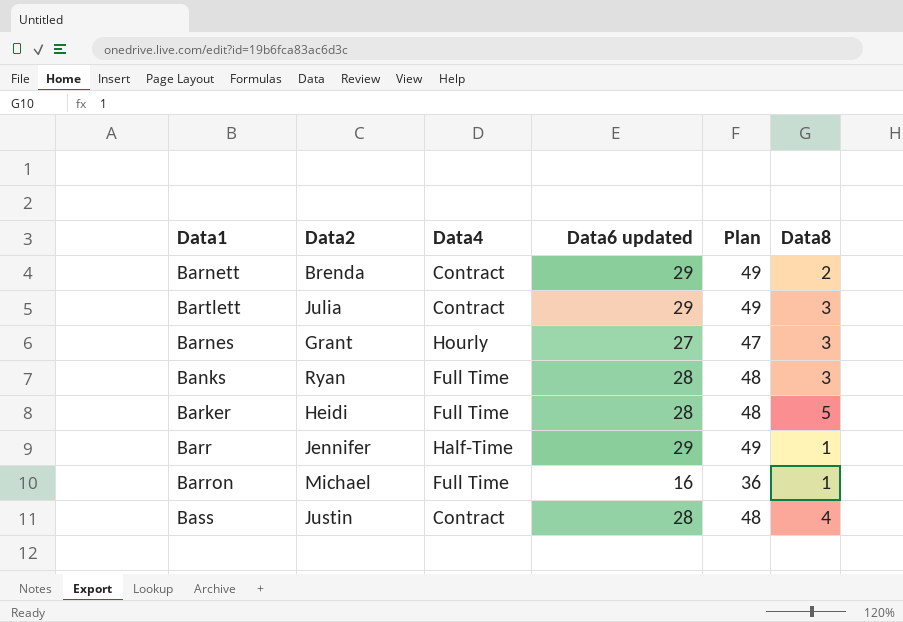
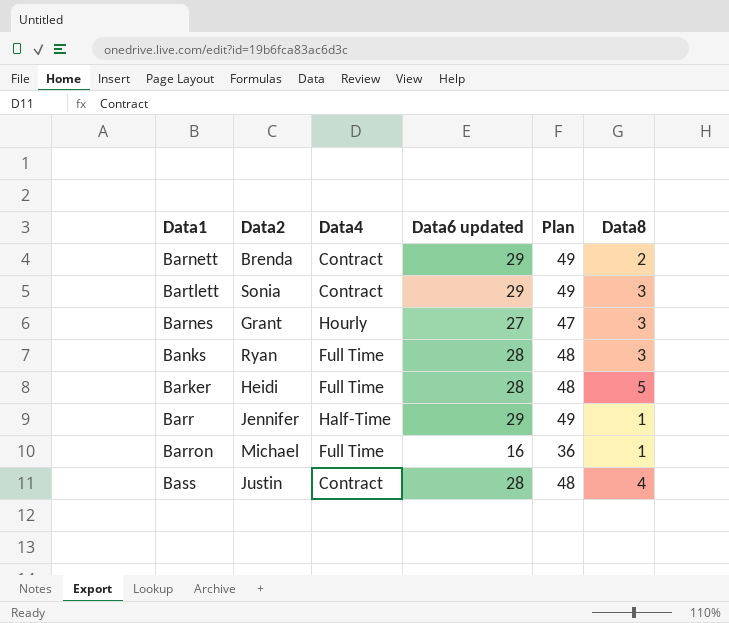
Bartlett | Data2: Julia -> Sonia

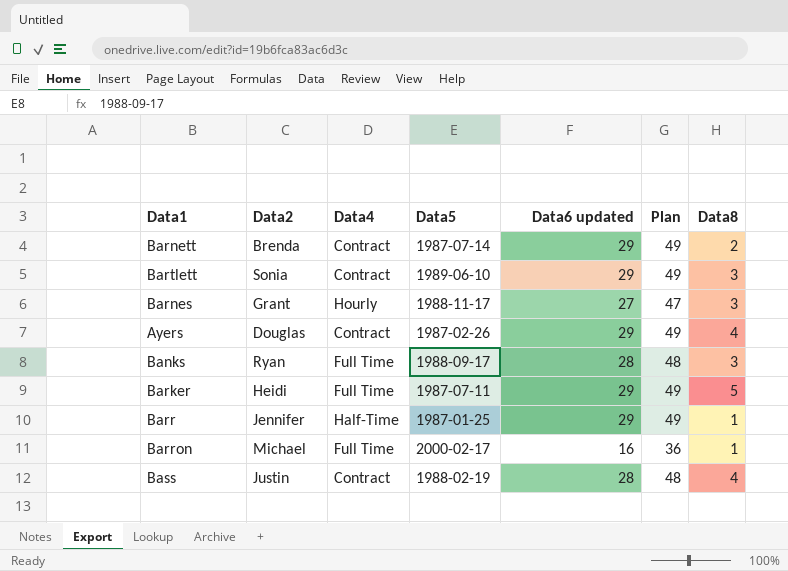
column Data5 | position: none -> 4
row Ayers: none -> Douglas | Contract | 1987-02-26 | 29 | 49 | 4
Barker | Data6 updated: 28 -> 29
Barker | Plan: 48 -> 49

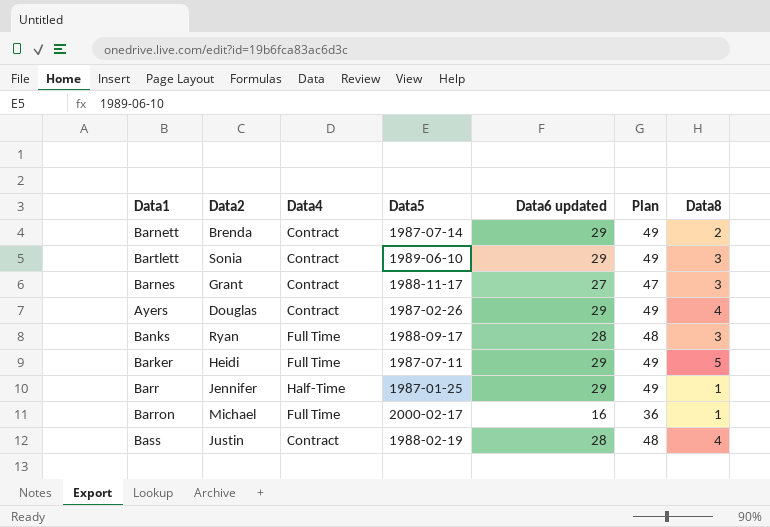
Barnes | Data4: Hourly -> Contract

